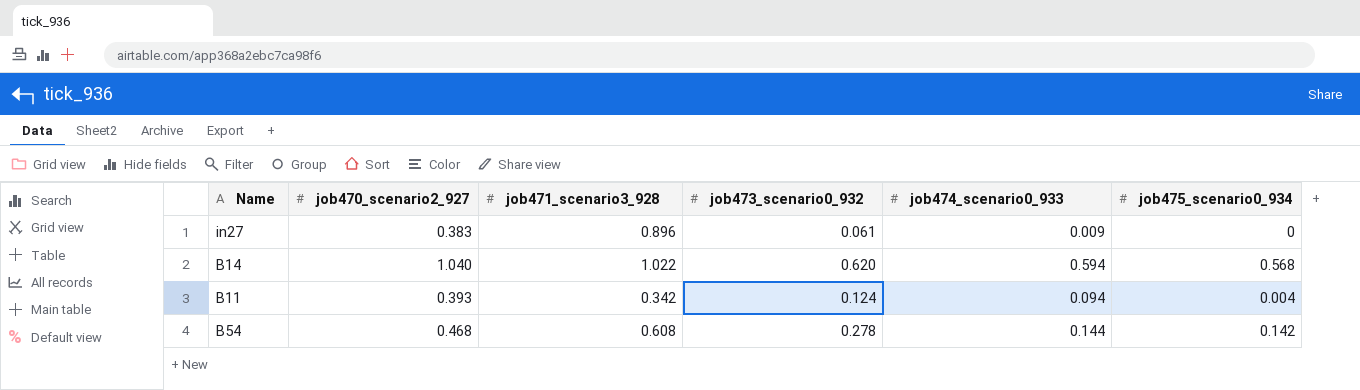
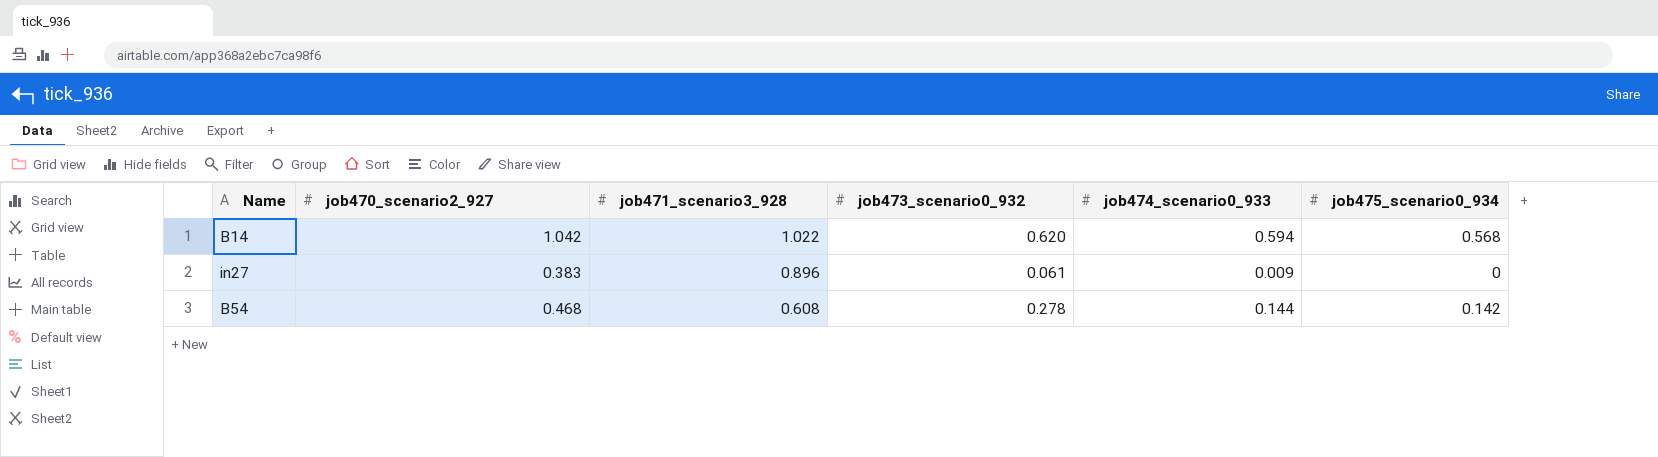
row order: none -> job471_scenario3_928 descending
row B11: 0.393 | 0.342 | 0.124 | 0.094 | 0.004 -> none
B14 | job470_scenario2_927: 1.040 -> 1.042

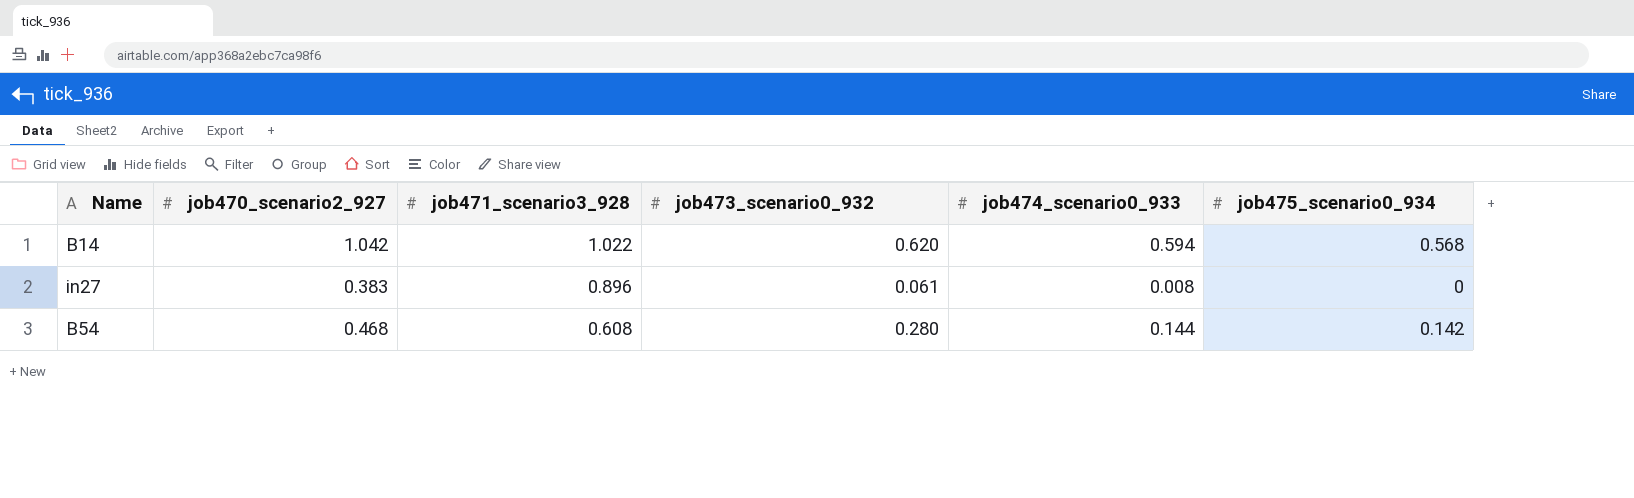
in27 | job474_scenario0_933: 0.009 -> 0.008
B54 | job473_scenario0_932: 0.278 -> 0.280

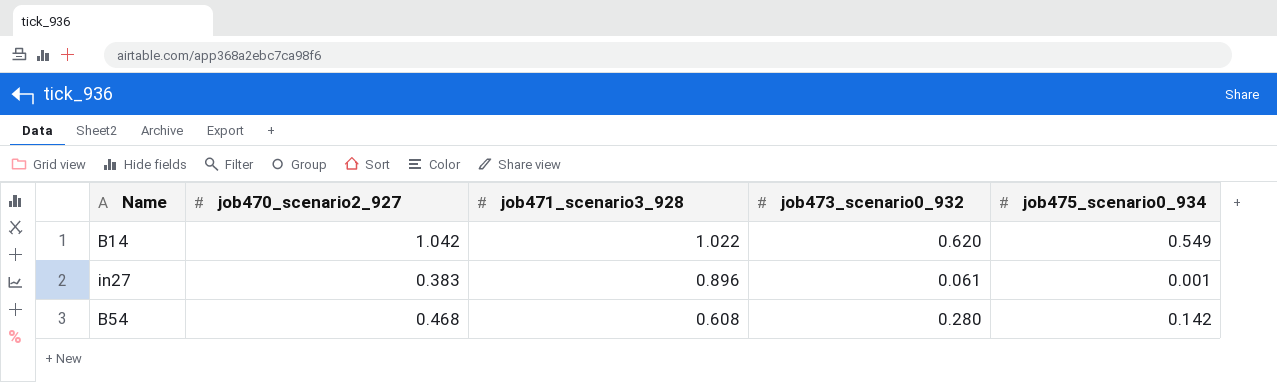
column job474_scenario0_933 | position: 5 -> none
B14 | job475_scenario0_934: 0.568 -> 0.549
in27 | job475_scenario0_934: 0 -> 0.001

